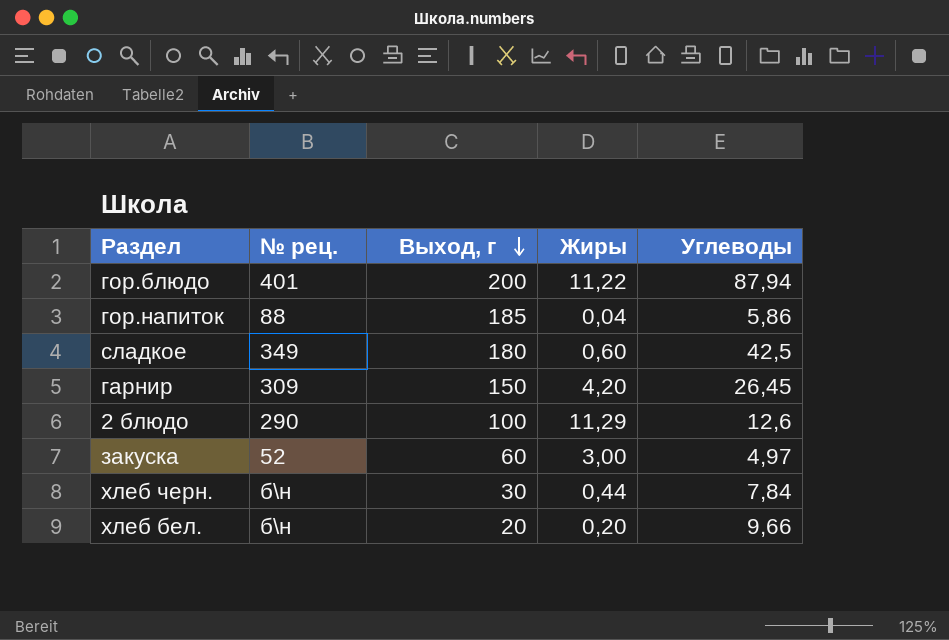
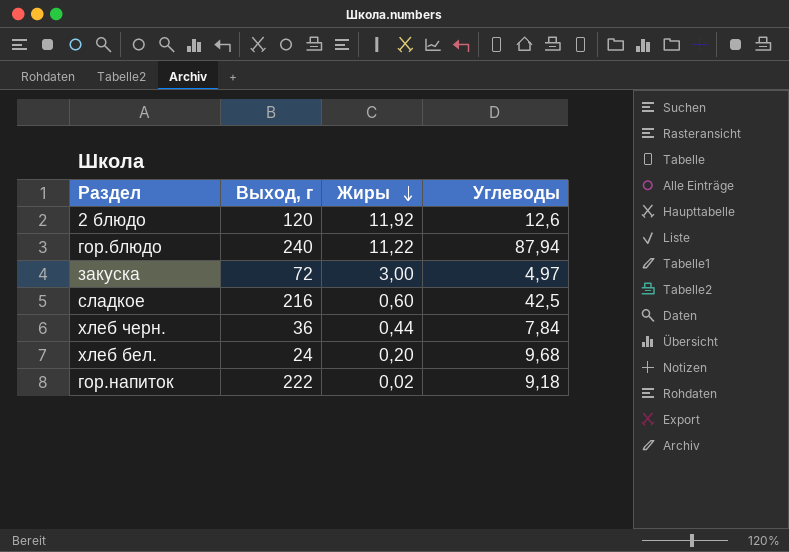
row order: Выход, г descending -> Жиры descending
column № рец. | position: 2 -> none
row гарнир: 309 | 150 | 4,20 | 26,45 -> none
2 блюдо | Выход, г: 100 -> 120
2 блюдо | Жиры: 11,29 -> 11,92
гор.блюдо | Выход, г: 200 -> 240
закуска | Выход, г: 60 -> 72
сладкое | Выход, г: 180 -> 216
хлеб черн. | Выход, г: 30 -> 36
хлеб бел. | Выход, г: 20 -> 24
хлеб бел. | Углеводы: 9,66 -> 9,68
гор.напиток | Выход, г: 185 -> 222
гор.напиток | Жиры: 0,04 -> 0,02
гор.напиток | Углеводы: 5,86 -> 9,18

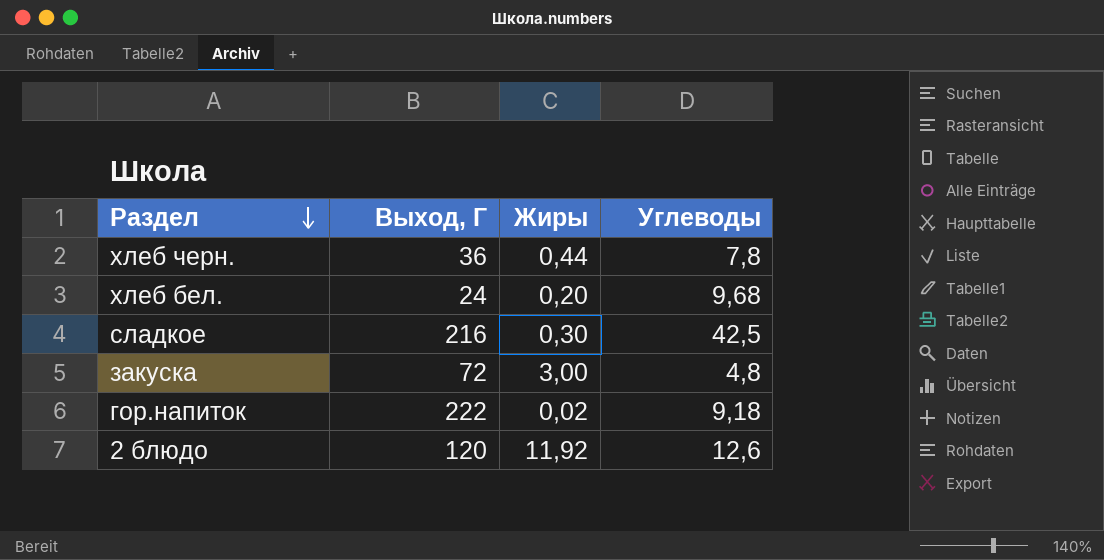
row order: Жиры descending -> Раздел descending
column name: Выход, г -> Выход, Г
row гор.блюдо: 240 | 11,22 | 87,94 -> none
хлеб черн. | Углеводы: 7,84 -> 7,8
сладкое | Жиры: 0,60 -> 0,30
закуска | Углеводы: 4,97 -> 4,8

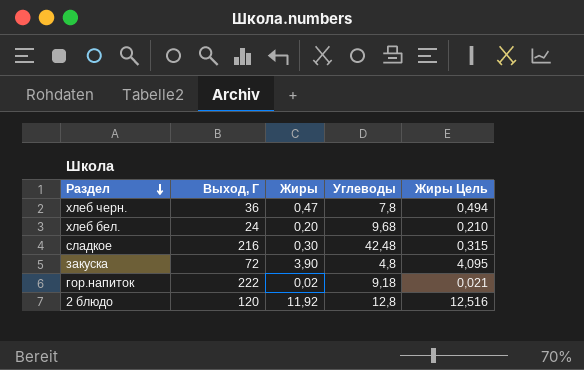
column Жиры Цель | formula: none -> [Жиры] * 1,05
хлеб черн. | Жиры: 0,44 -> 0,47
сладкое | Углеводы: 42,5 -> 42,48
закуска | Жиры: 3,00 -> 3,90
2 блюдо | Углеводы: 12,6 -> 12,8

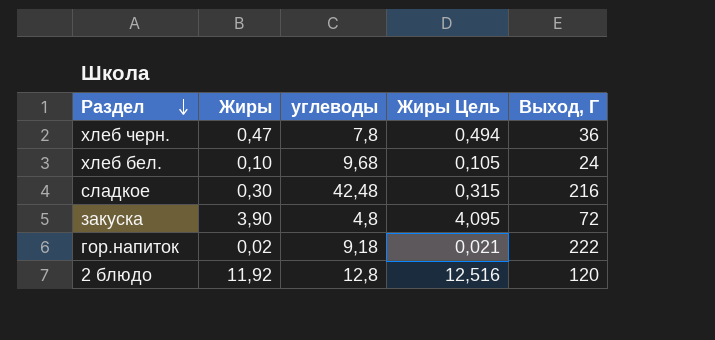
column name: Углеводы -> углеводы
column Выход, Г | position: 2 -> 5
хлеб бел. | Жиры: 0,20 -> 0,10
хлеб бел. | Жиры Цель: 0,210 -> 0,105

